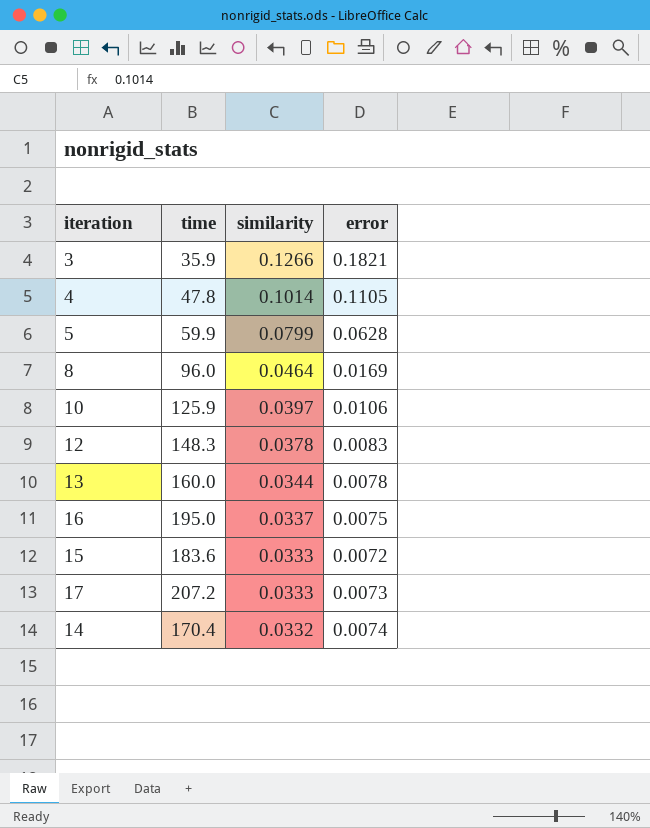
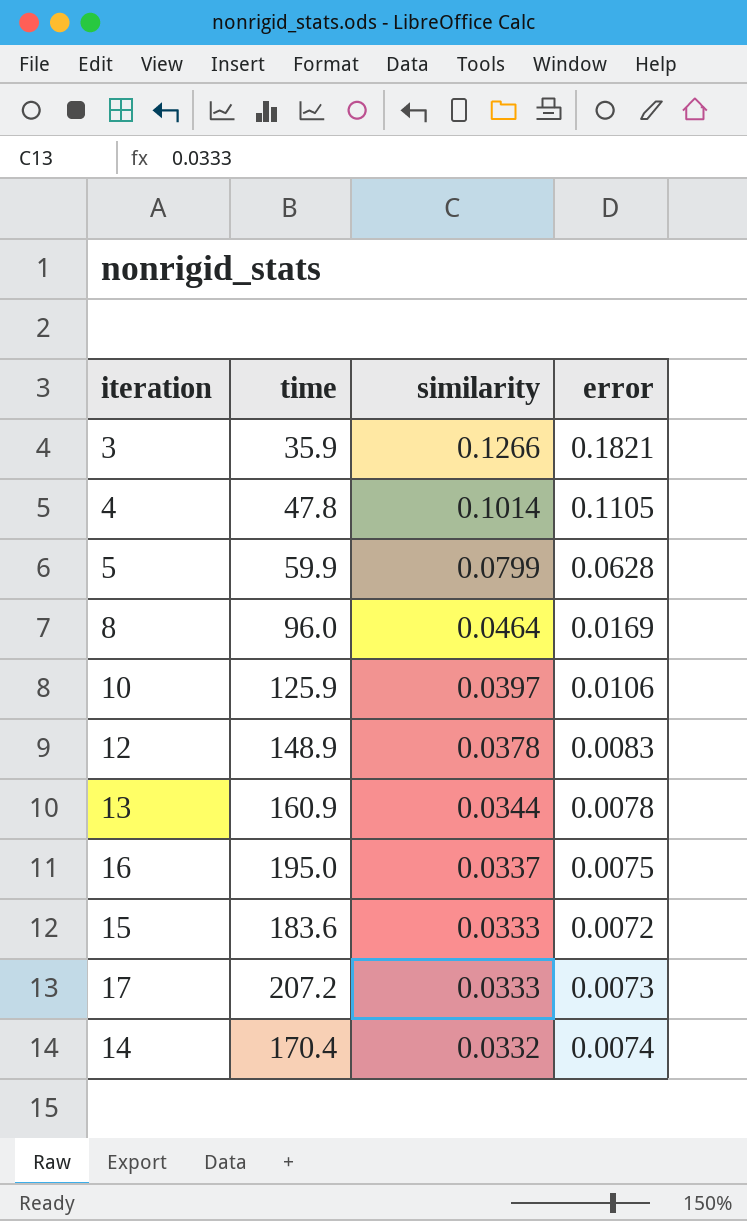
12 | time: 148.3 -> 148.9
13 | time: 160.0 -> 160.9

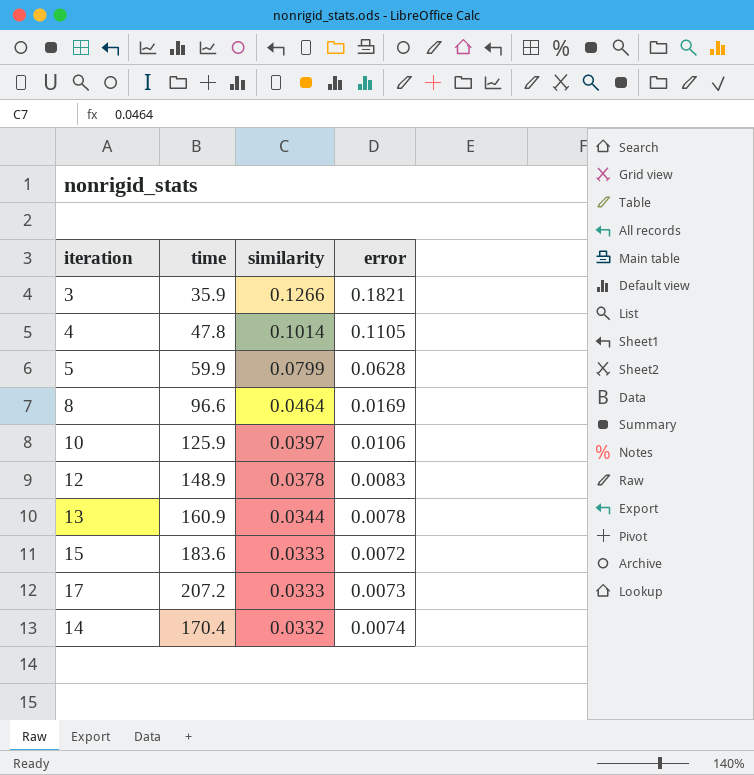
row 16: 195.0 | 0.0337 | 0.0075 -> none
8 | time: 96.0 -> 96.6

